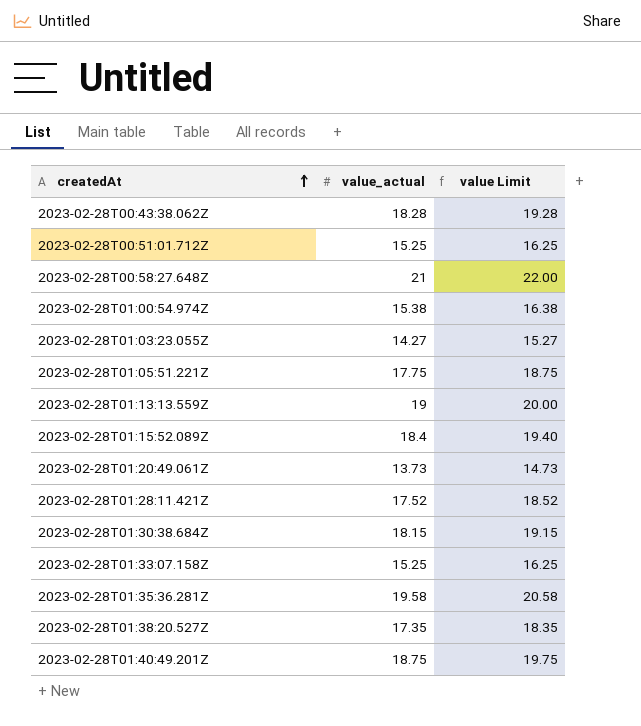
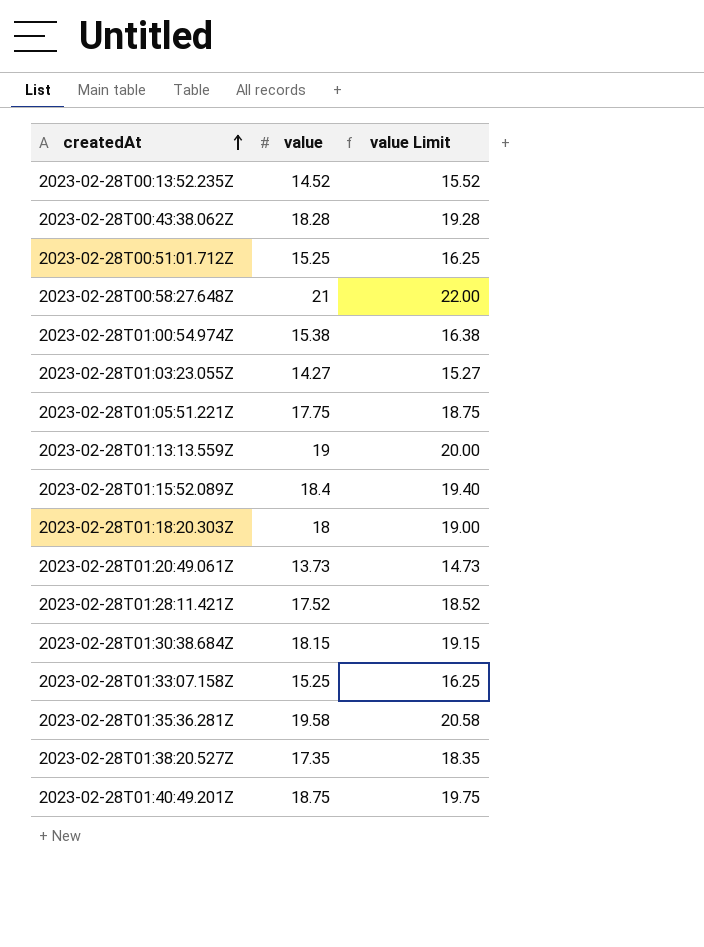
column name: value_actual -> value
row 2023-02-28T00:13:52.235Z: none -> 14.52 | 15.52
row 2023-02-28T01:18:20.303Z: none -> 18 | 19.00

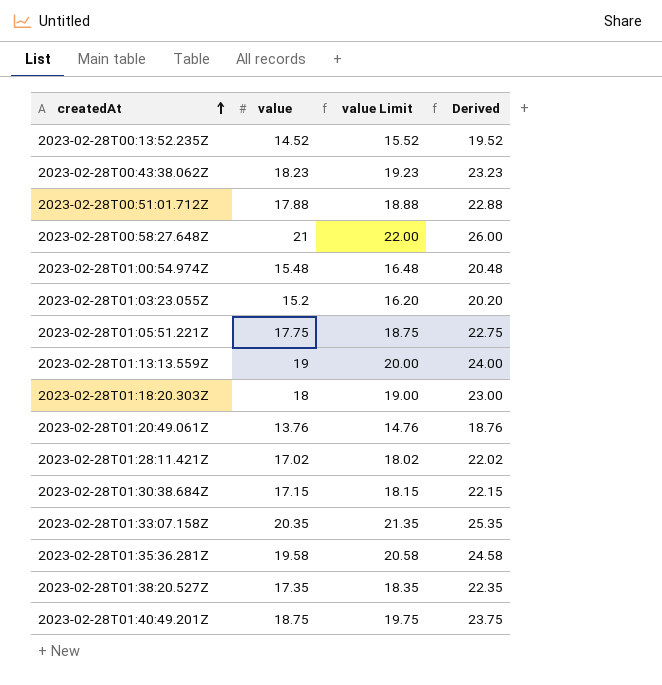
column Derived | formula: none -> [value] + 5
row 2023-02-28T01:15:52.089Z: 18.4 | 19.40 -> none
2023-02-28T00:43:38.062Z | value: 18.28 -> 18.23
2023-02-28T00:43:38.062Z | value Limit: 19.28 -> 19.23
2023-02-28T00:51:01.712Z | value: 15.25 -> 17.88
2023-02-28T00:51:01.712Z | value Limit: 16.25 -> 18.88
2023-02-28T01:00:54.974Z | value: 15.38 -> 15.48
2023-02-28T01:00:54.974Z | value Limit: 16.38 -> 16.48
2023-02-28T01:03:23.055Z | value: 14.27 -> 15.2
2023-02-28T01:03:23.055Z | value Limit: 15.27 -> 16.20
2023-02-28T01:20:49.061Z | value: 13.73 -> 13.76
2023-02-28T01:20:49.061Z | value Limit: 14.73 -> 14.76
2023-02-28T01:28:11.421Z | value: 17.52 -> 17.02
2023-02-28T01:28:11.421Z | value Limit: 18.52 -> 18.02
2023-02-28T01:30:38.684Z | value: 18.15 -> 17.15
2023-02-28T01:30:38.684Z | value Limit: 19.15 -> 18.15
2023-02-28T01:33:07.158Z | value: 15.25 -> 20.35
2023-02-28T01:33:07.158Z | value Limit: 16.25 -> 21.35

